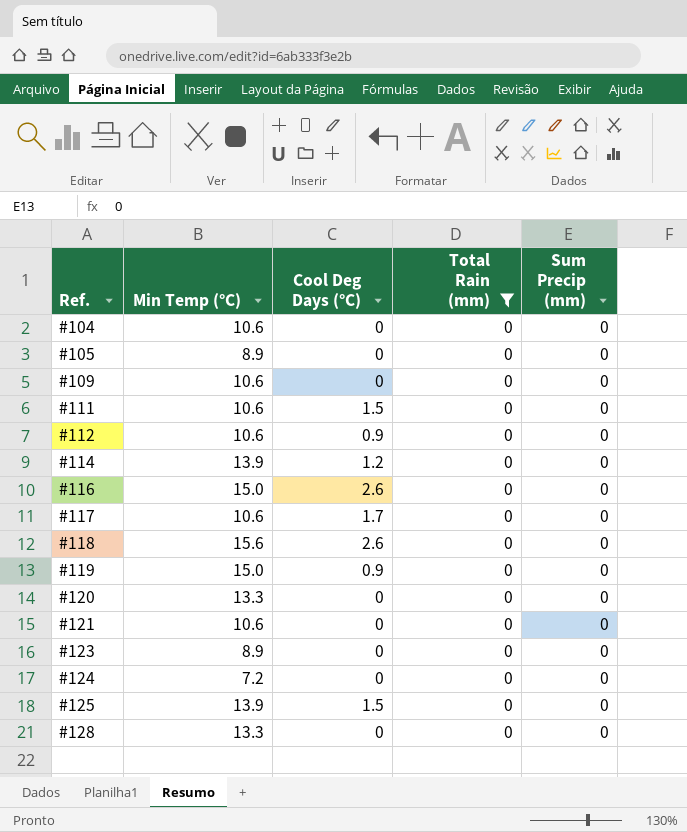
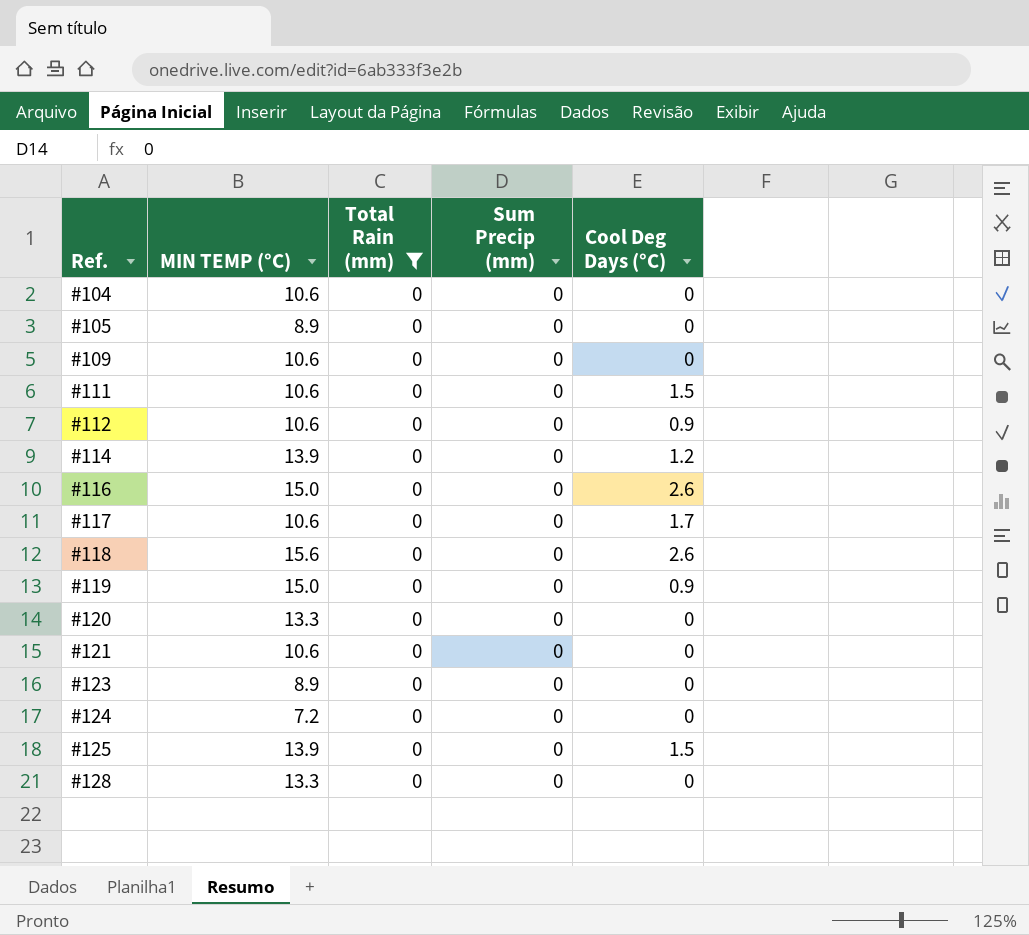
column name: Min Temp (°C) -> MIN TEMP (°C)
column Cool Deg Days (°C) | position: 3 -> 5

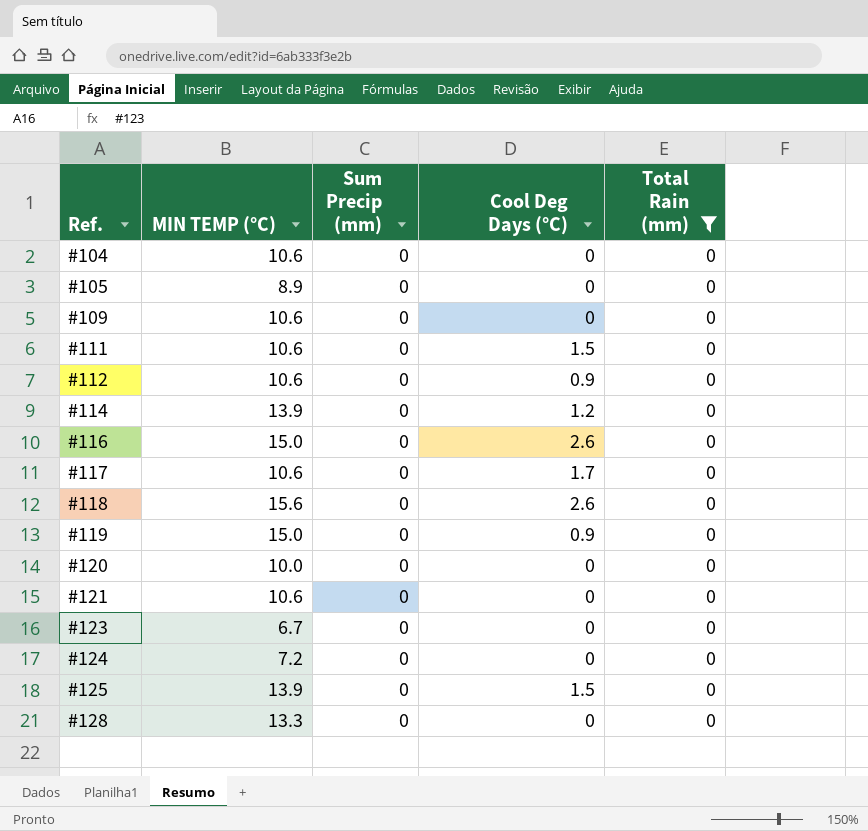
column Total Rain (mm) | position: 3 -> 5
#120 | MIN TEMP (°C): 13.3 -> 10.0
#123 | MIN TEMP (°C): 8.9 -> 6.7

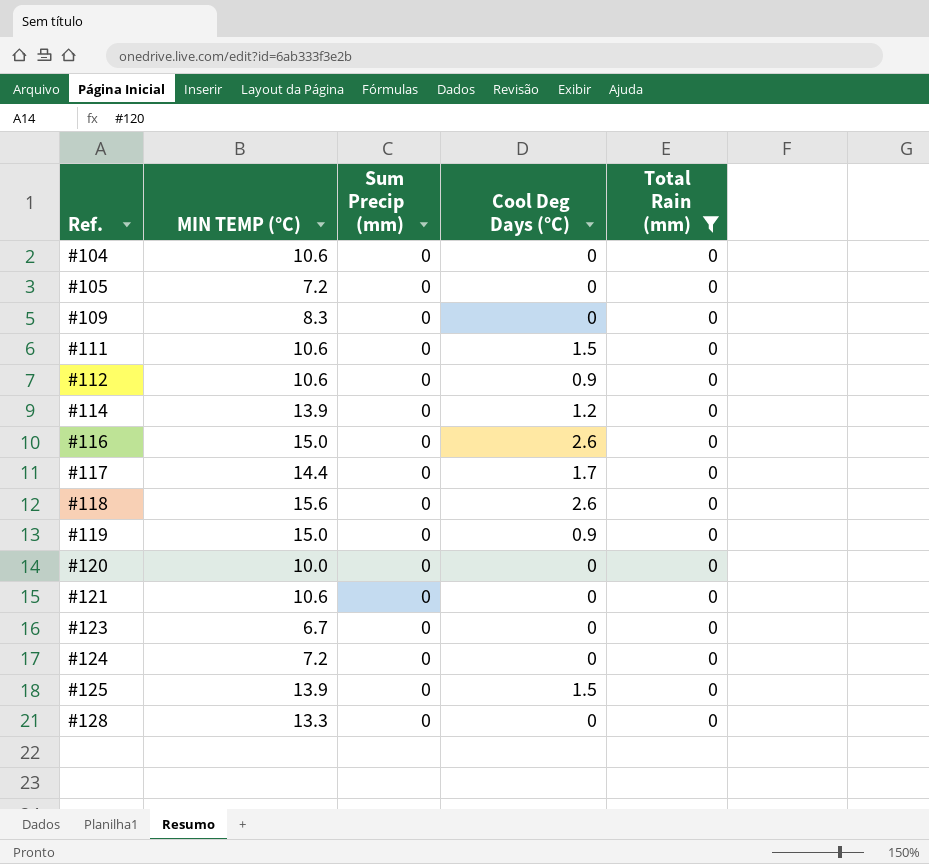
#105 | MIN TEMP (°C): 8.9 -> 7.2
#109 | MIN TEMP (°C): 10.6 -> 8.3
#117 | MIN TEMP (°C): 10.6 -> 14.4

